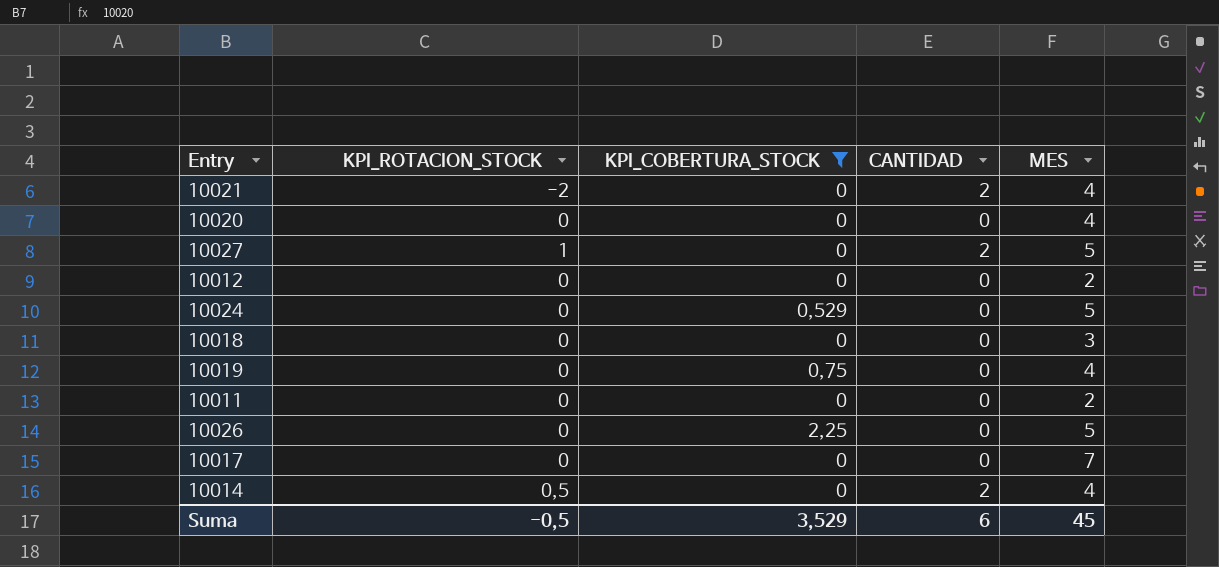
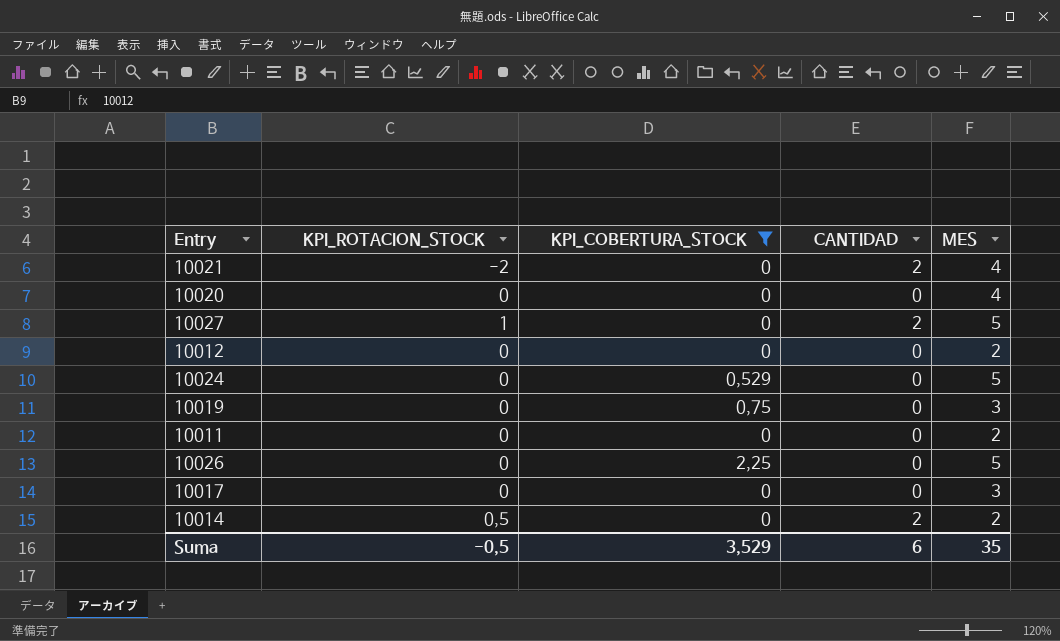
row 10018: 0 | 0 | 0 | 3 -> none
10019 | MES: 4 -> 3
10017 | MES: 7 -> 3
10014 | MES: 4 -> 2
Suma | MES: 45 -> 35

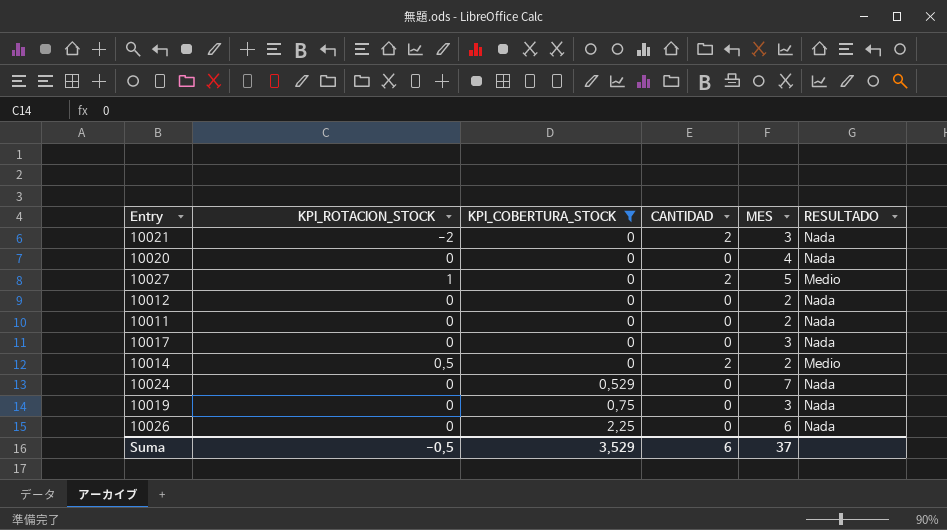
row order: none -> KPI_COBERTURA_STOCK ascending
column RESULTADO | position: none -> 6
10021 | MES: 4 -> 3
10024 | MES: 5 -> 7
10026 | MES: 5 -> 6
Suma | MES: 35 -> 37

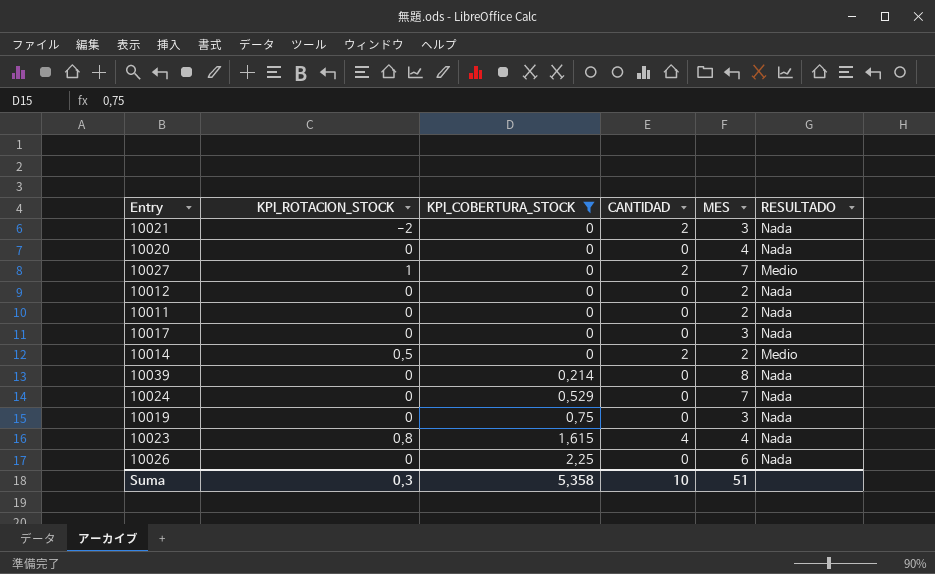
10027 | MES: 5 -> 7
row 10039: none -> 0 | 0,214 | 0 | 8 | Nada
row 10023: none -> 0,8 | 1,615 | 4 | 4 | Nada
Suma | KPI_ROTACION_STOCK: -0,5 -> 0,3
Suma | KPI_COBERTURA_STOCK: 3,529 -> 5,358
Suma | CANTIDAD: 6 -> 10
Suma | MES: 37 -> 51

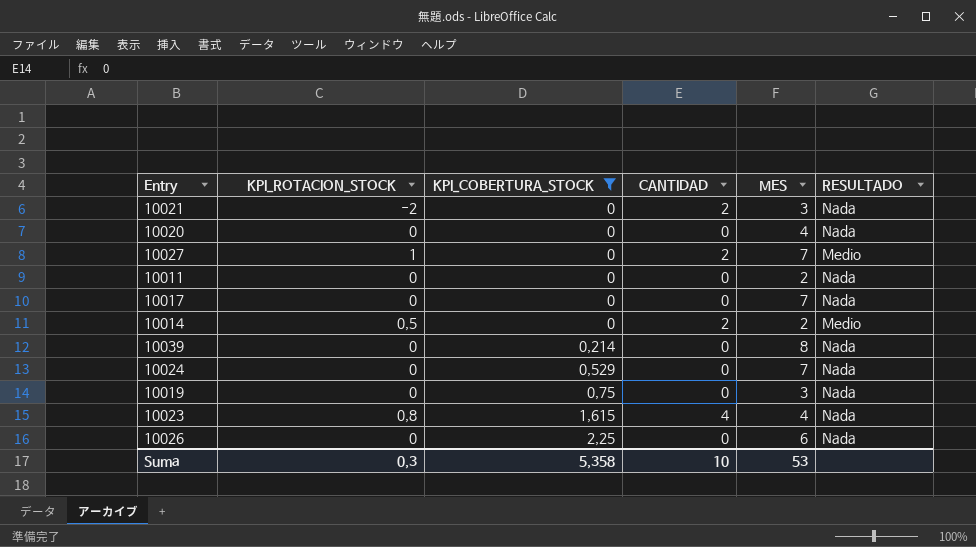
row 10012: 0 | 0 | 0 | 2 | Nada -> none
10017 | MES: 3 -> 7
Suma | MES: 51 -> 53

